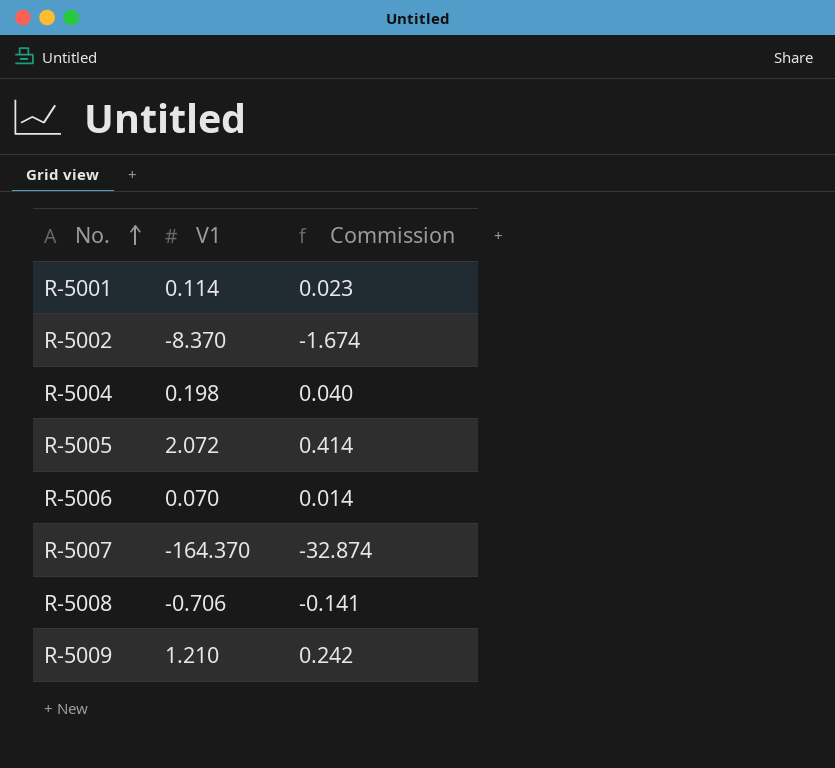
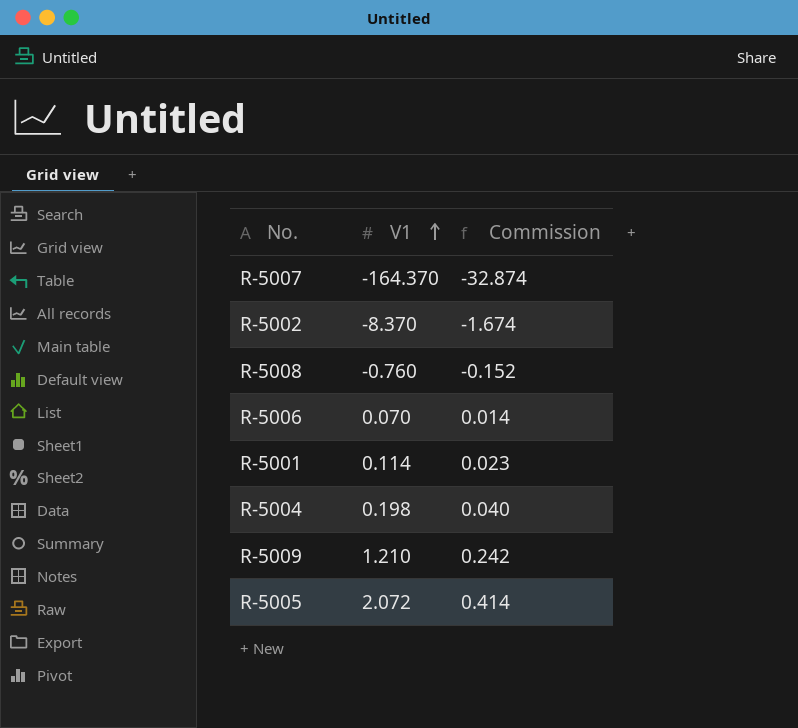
row order: No. ascending -> V1 ascending
R-5008 | V1: -0.706 -> -0.760
R-5008 | Commission: -0.141 -> -0.152

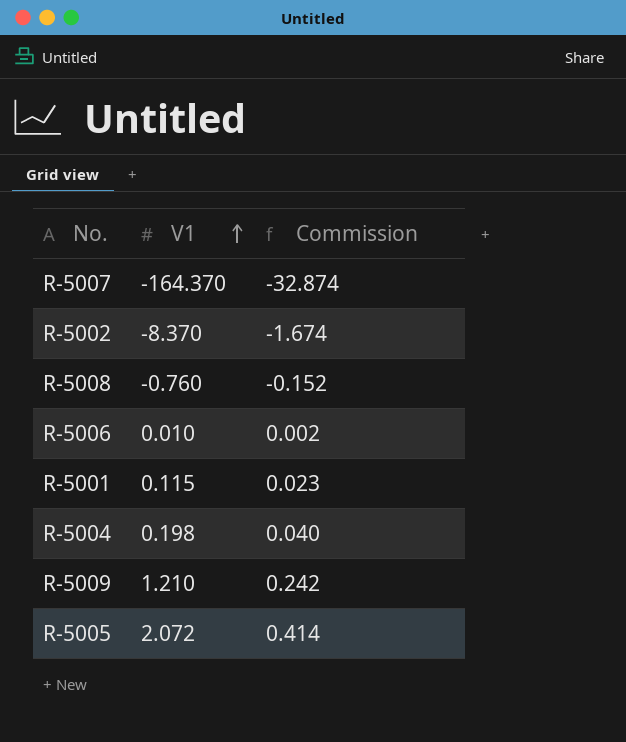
R-5006 | V1: 0.070 -> 0.010
R-5006 | Commission: 0.014 -> 0.002
R-5001 | V1: 0.114 -> 0.115

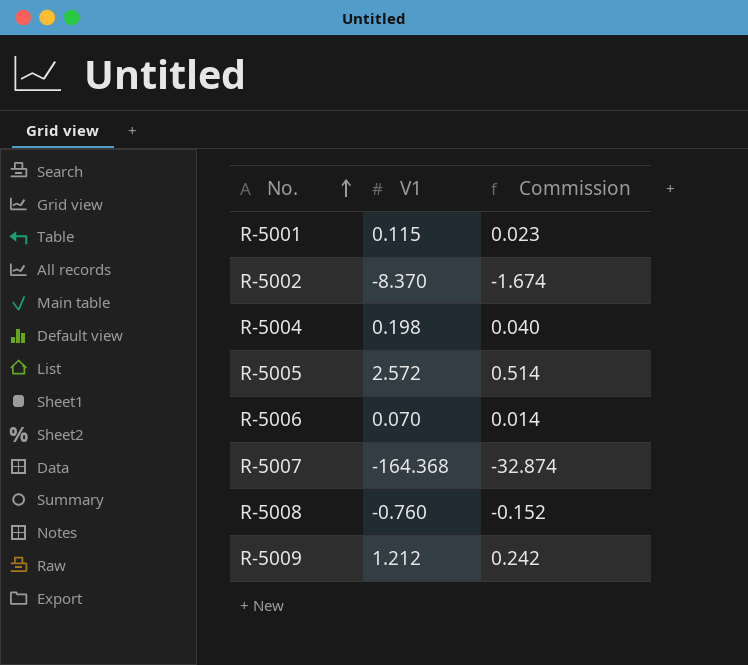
row order: V1 ascending -> No. ascending
R-5005 | V1: 2.072 -> 2.572
R-5005 | Commission: 0.414 -> 0.514
R-5006 | V1: 0.010 -> 0.070
R-5006 | Commission: 0.002 -> 0.014
R-5007 | V1: -164.370 -> -164.368
R-5009 | V1: 1.210 -> 1.212

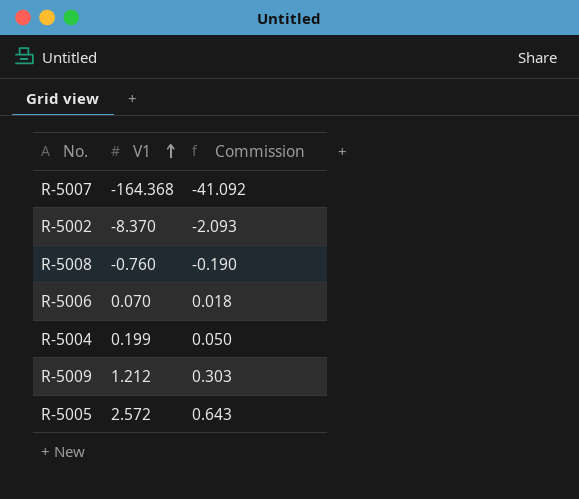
row order: No. ascending -> V1 ascending
column Commission | formula: [V1] * 0.2 -> [V1] * 0.25
row R-5001: 0.115 | 0.023 -> none
R-5004 | V1: 0.198 -> 0.199

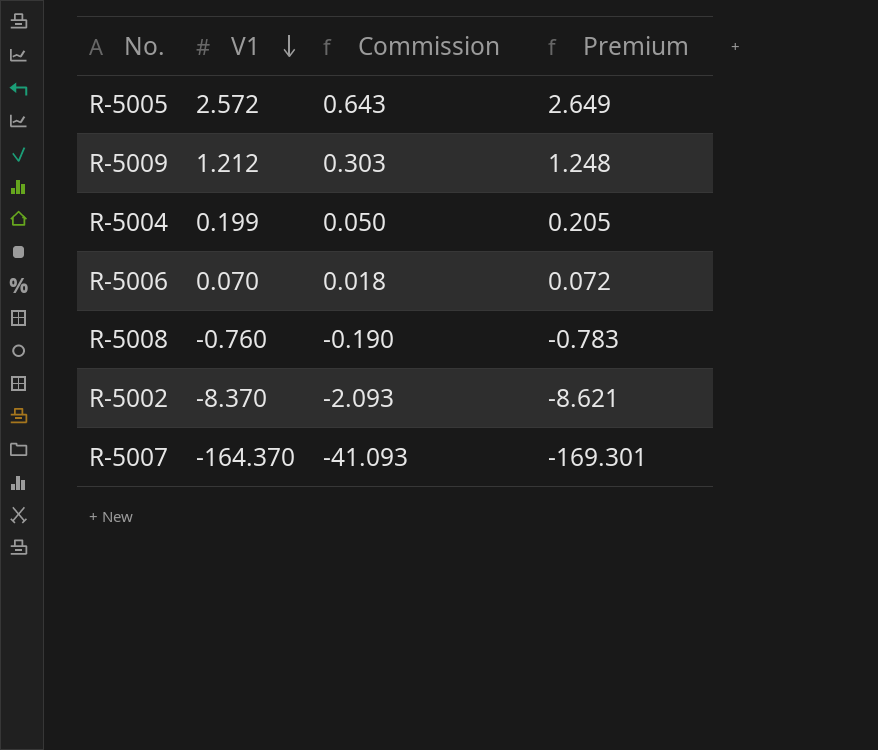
row order: V1 ascending -> V1 descending
column Premium | formula: none -> [V1] * 1.03
R-5007 | V1: -164.368 -> -164.370
R-5007 | Commission: -41.092 -> -41.093

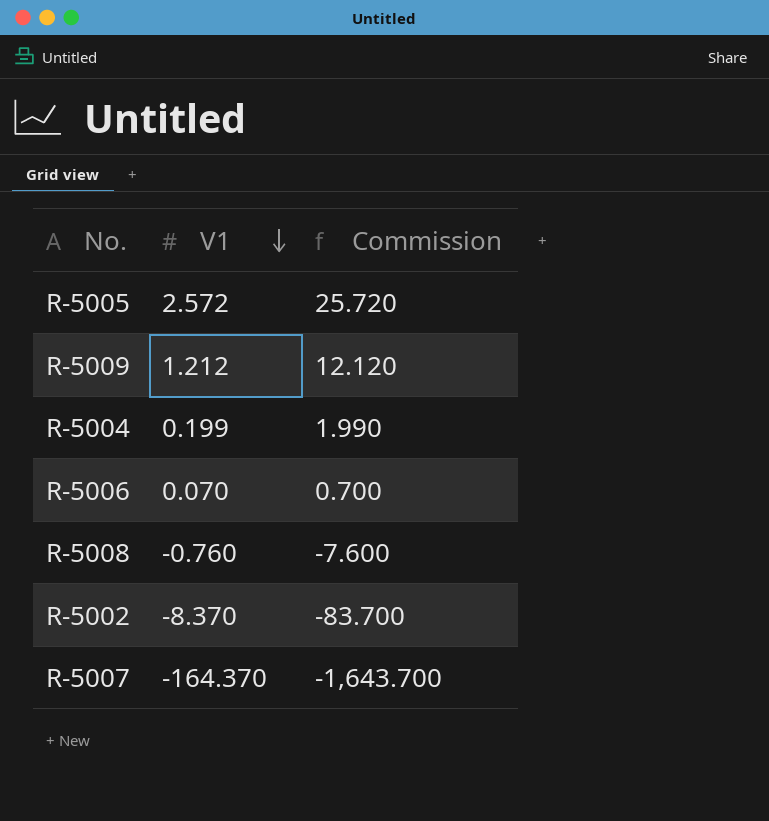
column Premium | formula: [V1] * 1.03 -> none
column Commission | formula: [V1] * 0.25 -> [V1] * 10

